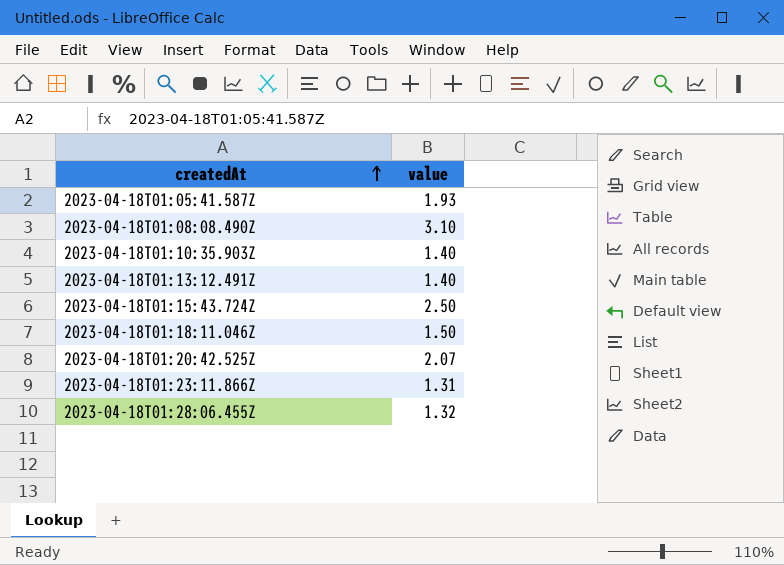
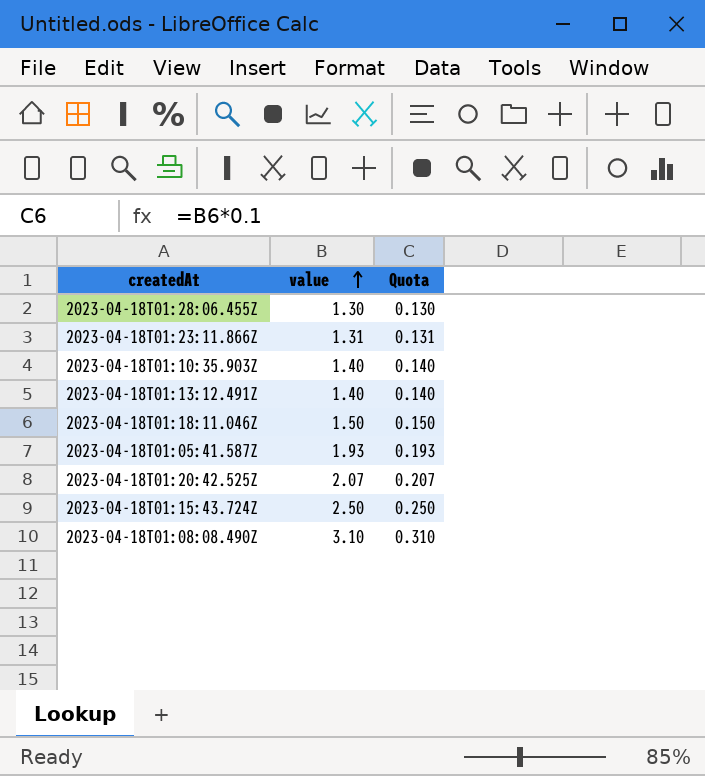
row order: createdAt ascending -> value ascending
column Quota | formula: none -> [value] * 0.1
2023-04-18T01:28:06.455Z | value: 1.32 -> 1.30

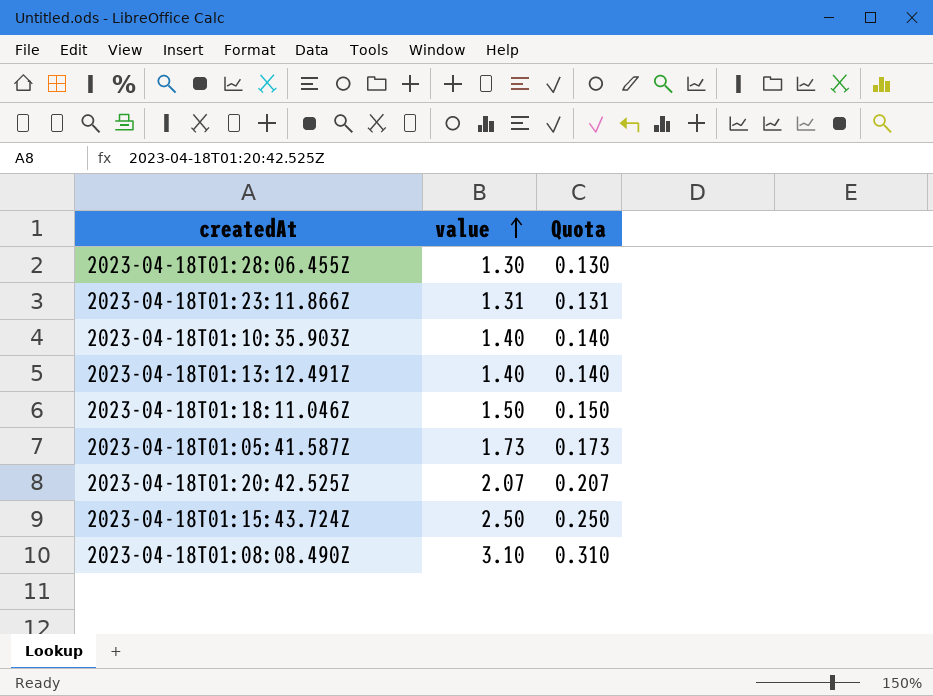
2023-04-18T01:05:41.587Z | value: 1.93 -> 1.73
2023-04-18T01:05:41.587Z | Quota: 0.193 -> 0.173

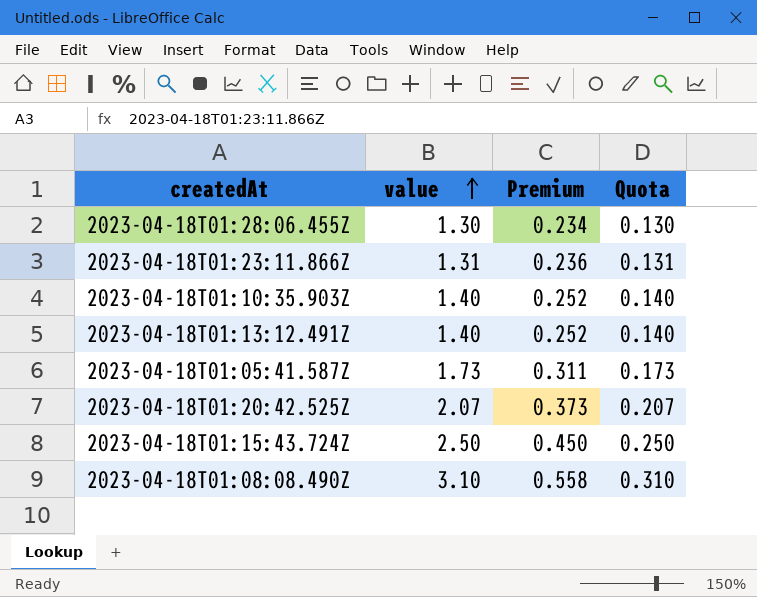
column Premium | formula: none -> [value] * 0.18
row 2023-04-18T01:18:11.046Z: 1.50 | 0.150 -> none

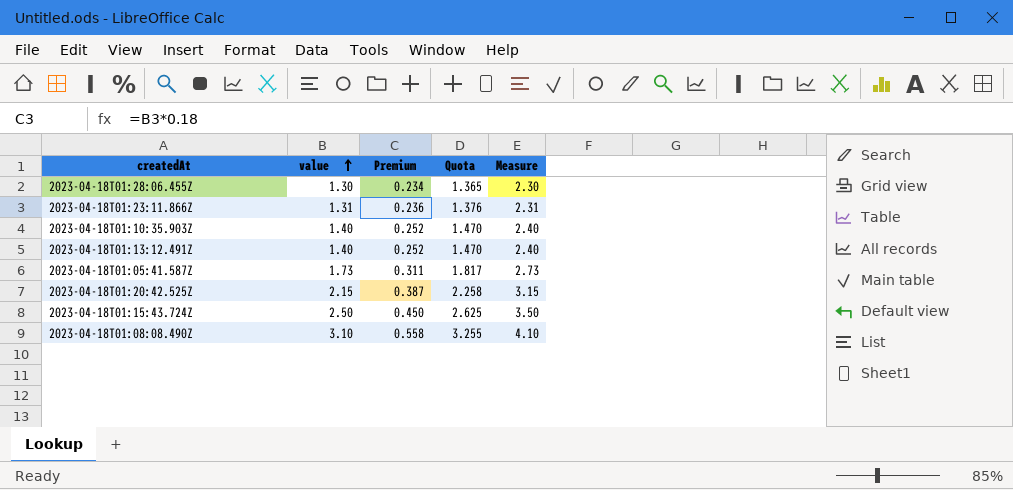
column Quota | formula: [value] * 0.1 -> [value] * 1.05
column Measure | formula: none -> [value] + 1
2023-04-18T01:20:42.525Z | value: 2.07 -> 2.15
2023-04-18T01:20:42.525Z | Premium: 0.373 -> 0.387

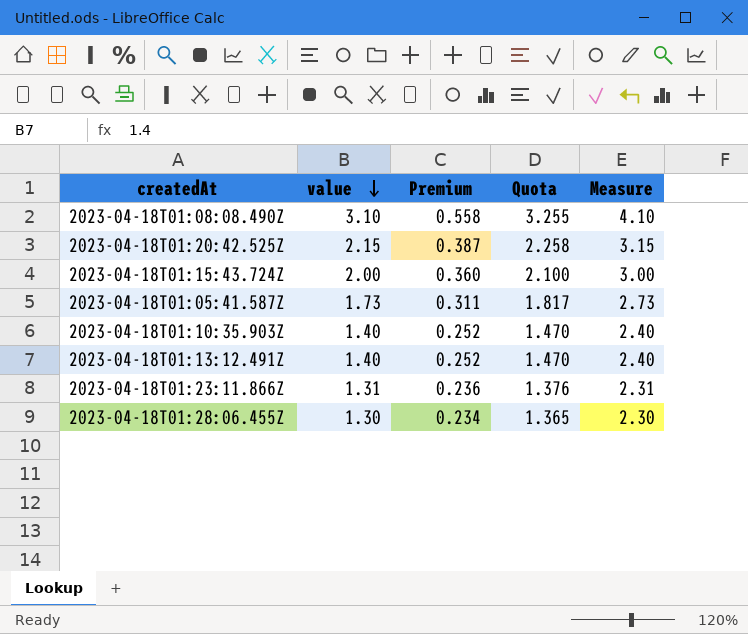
row order: value ascending -> value descending
2023-04-18T01:15:43.724Z | value: 2.50 -> 2.00
2023-04-18T01:15:43.724Z | Premium: 0.450 -> 0.360
2023-04-18T01:15:43.724Z | Quota: 2.625 -> 2.100
2023-04-18T01:15:43.724Z | Measure: 3.50 -> 3.00

